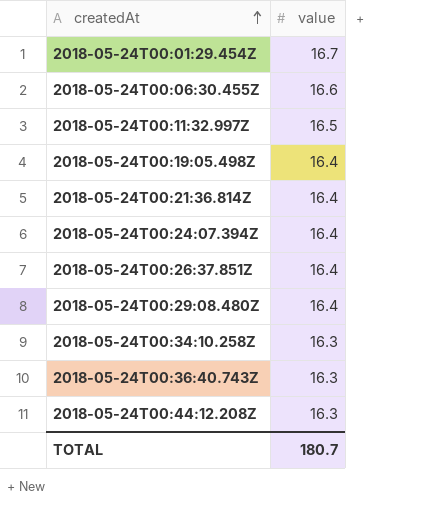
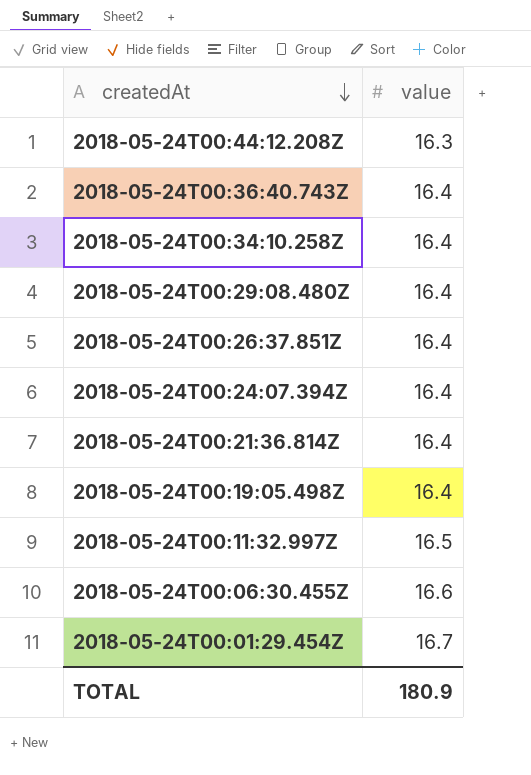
row order: createdAt ascending -> createdAt descending
2018-05-24T00:36:40.743Z | value: 16.3 -> 16.4
2018-05-24T00:34:10.258Z | value: 16.3 -> 16.4
TOTAL | value: 180.7 -> 180.9

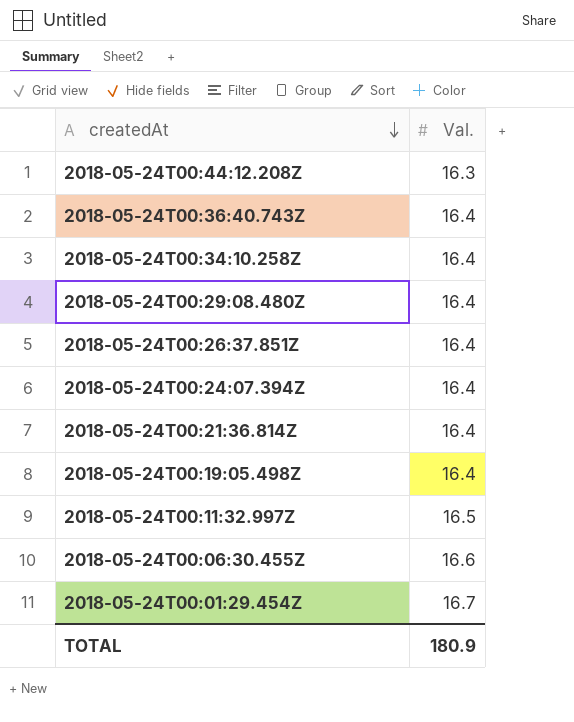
column name: value -> Val.

